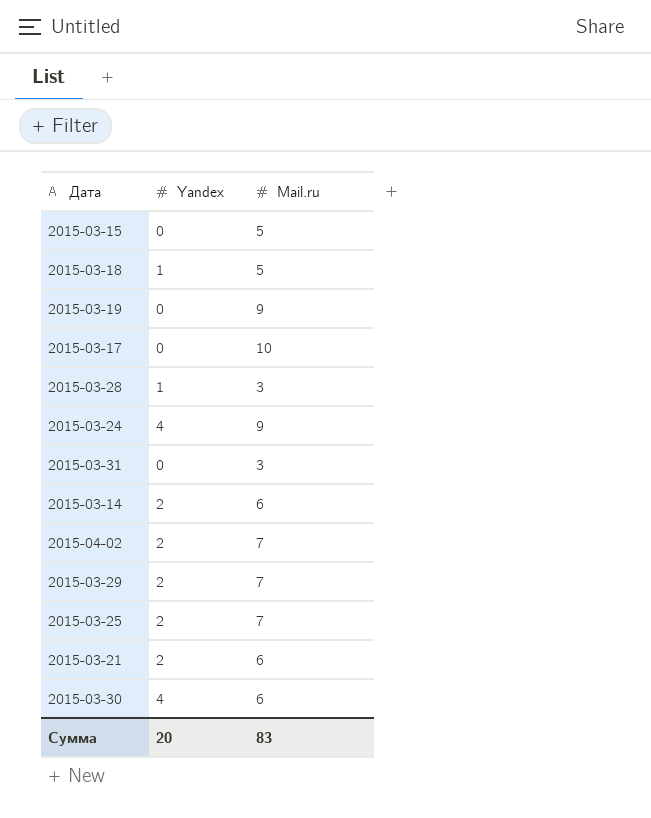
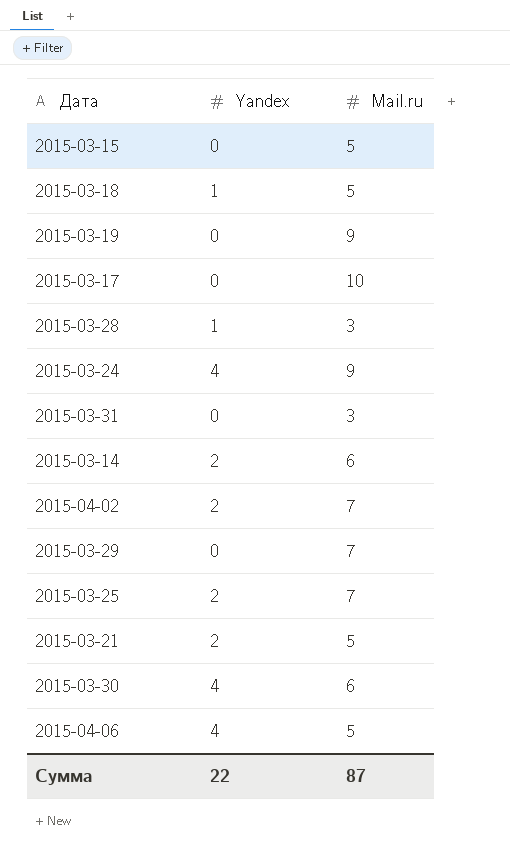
2015-03-29 | Yandex: 2 -> 0
2015-03-21 | Mail.ru: 6 -> 5
row 2015-04-06: none -> 4 | 5
Сумма | Yandex: 20 -> 22
Сумма | Mail.ru: 83 -> 87

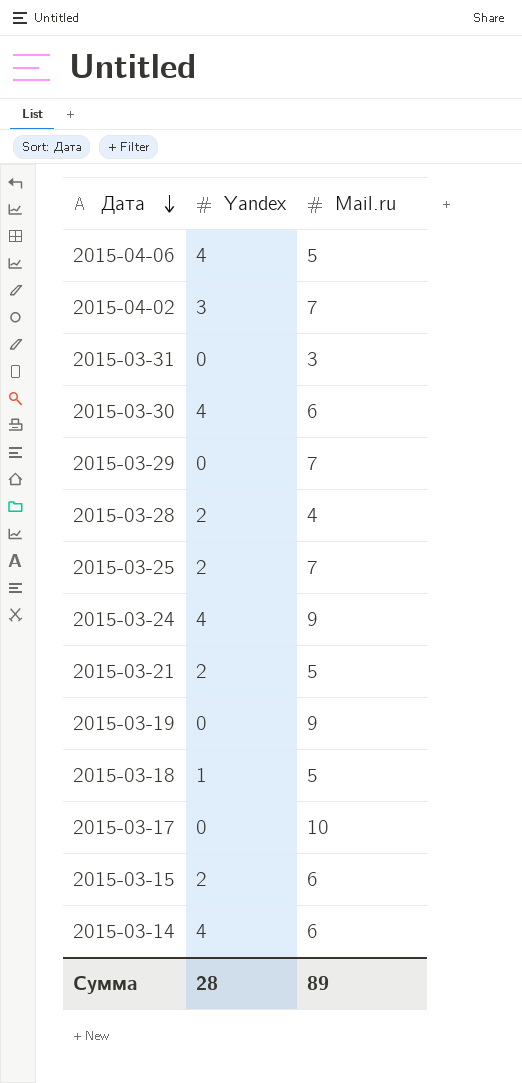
row order: none -> Дата descending
2015-04-02 | Yandex: 2 -> 3
2015-03-28 | Yandex: 1 -> 2
2015-03-28 | Mail.ru: 3 -> 4
2015-03-15 | Yandex: 0 -> 2
2015-03-15 | Mail.ru: 5 -> 6
2015-03-14 | Yandex: 2 -> 4
Сумма | Yandex: 22 -> 28
Сумма | Mail.ru: 87 -> 89

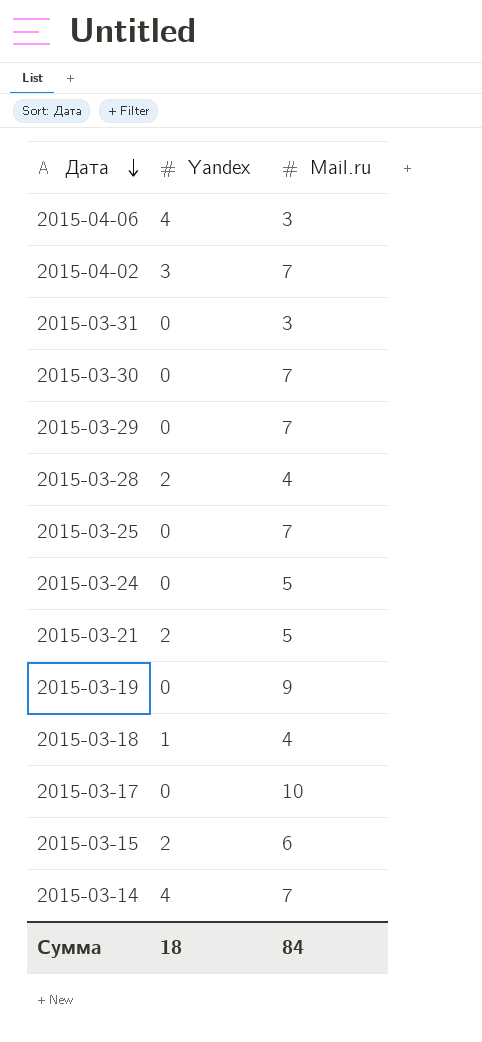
2015-04-06 | Mail.ru: 5 -> 3
2015-03-30 | Yandex: 4 -> 0
2015-03-30 | Mail.ru: 6 -> 7
2015-03-25 | Yandex: 2 -> 0
2015-03-24 | Yandex: 4 -> 0
2015-03-24 | Mail.ru: 9 -> 5
2015-03-18 | Mail.ru: 5 -> 4
2015-03-14 | Mail.ru: 6 -> 7
Сумма | Yandex: 28 -> 18
Сумма | Mail.ru: 89 -> 84

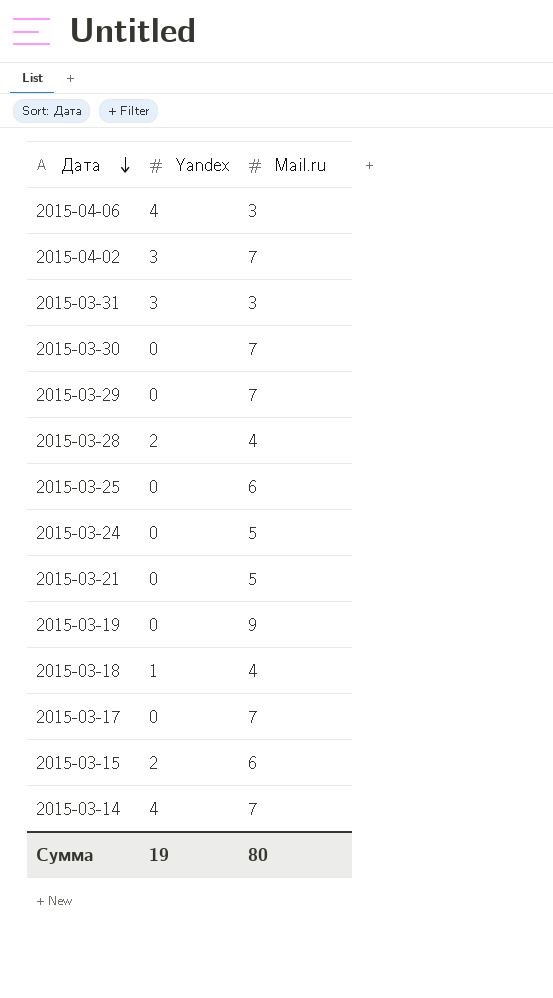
2015-03-31 | Yandex: 0 -> 3
2015-03-25 | Mail.ru: 7 -> 6
2015-03-21 | Yandex: 2 -> 0
2015-03-17 | Mail.ru: 10 -> 7
Сумма | Yandex: 18 -> 19
Сумма | Mail.ru: 84 -> 80

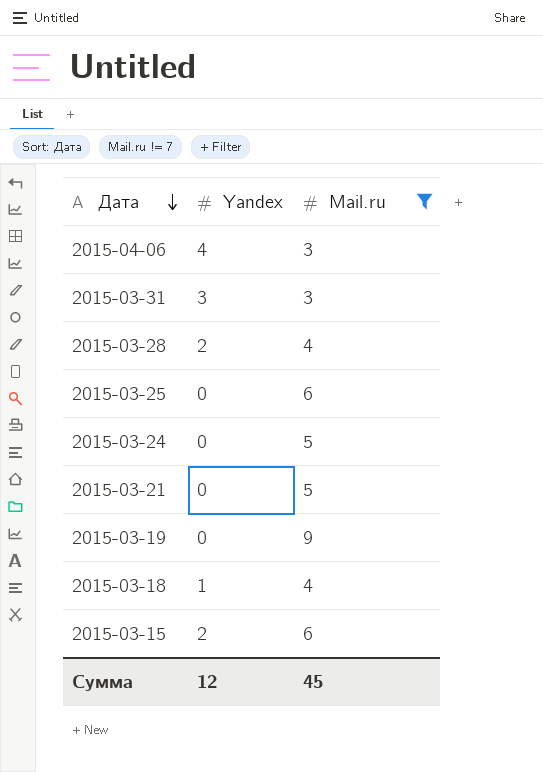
filter: none -> Mail.ru != 7
Сумма | Yandex: 19 -> 12
Сумма | Mail.ru: 80 -> 45

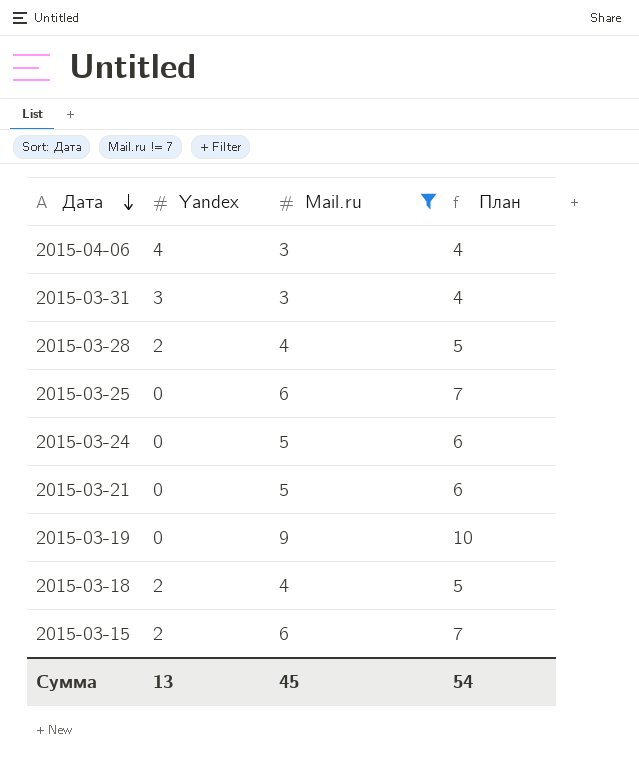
column План | formula: none -> [Mail.ru] + 1
2015-03-18 | Yandex: 1 -> 2
Сумма | Yandex: 12 -> 13

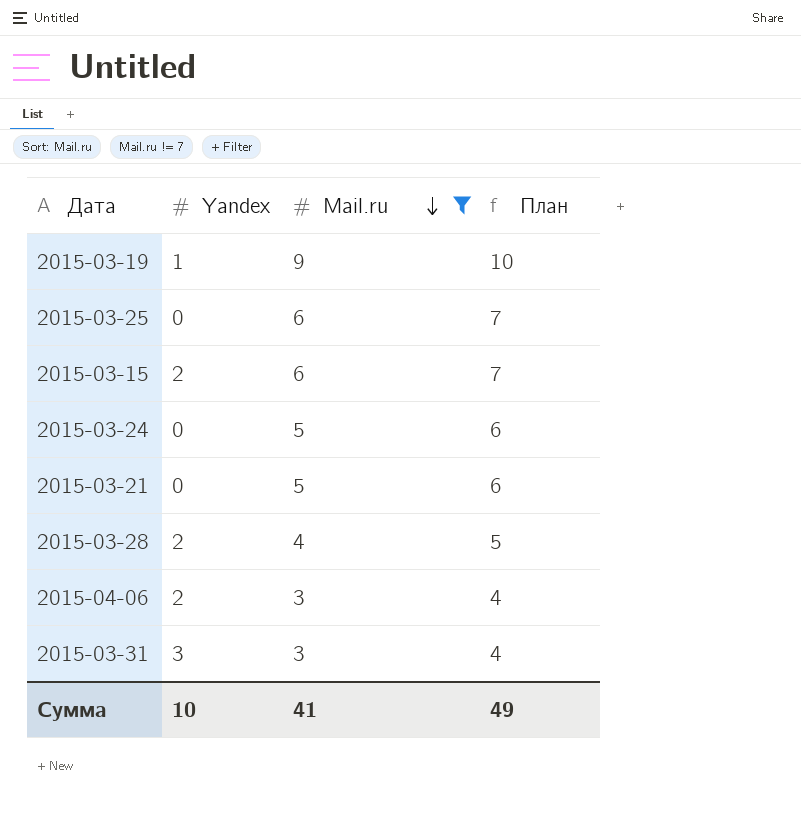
row order: Дата descending -> Mail.ru descending
row 2015-03-18: 2 | 4 | 5 -> none
2015-03-19 | Yandex: 0 -> 1
2015-04-06 | Yandex: 4 -> 2
Сумма | Yandex: 13 -> 10
Сумма | Mail.ru: 45 -> 41
Сумма | План: 54 -> 49

